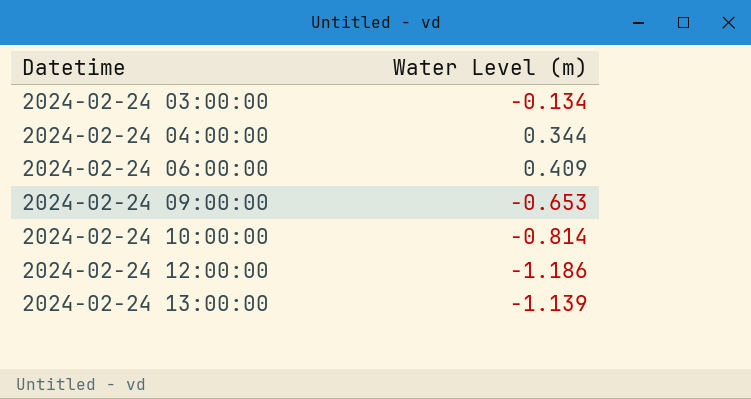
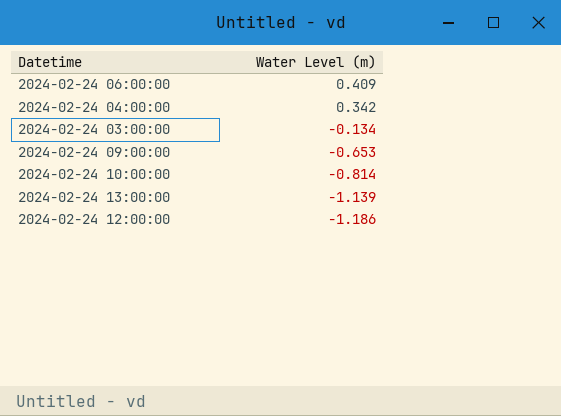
row order: Datetime ascending -> Water Level (m) descending
2024-02-24 04:00:00 | Water Level (m): 0.344 -> 0.342

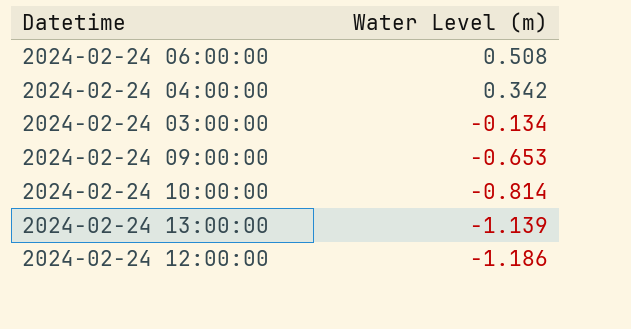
2024-02-24 06:00:00 | Water Level (m): 0.409 -> 0.508

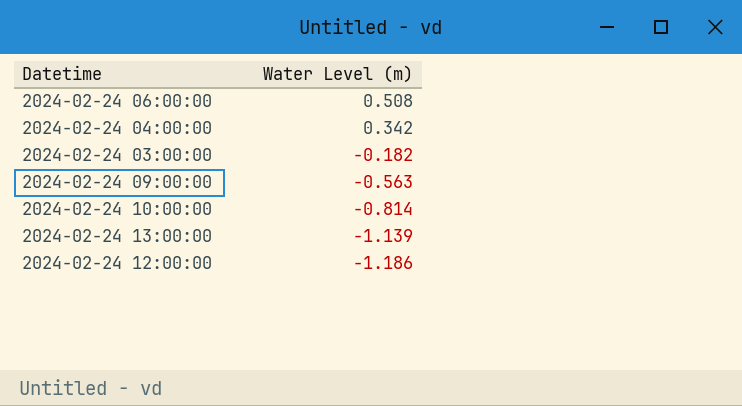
2024-02-24 03:00:00 | Water Level (m): -0.134 -> -0.182
2024-02-24 09:00:00 | Water Level (m): -0.653 -> -0.563

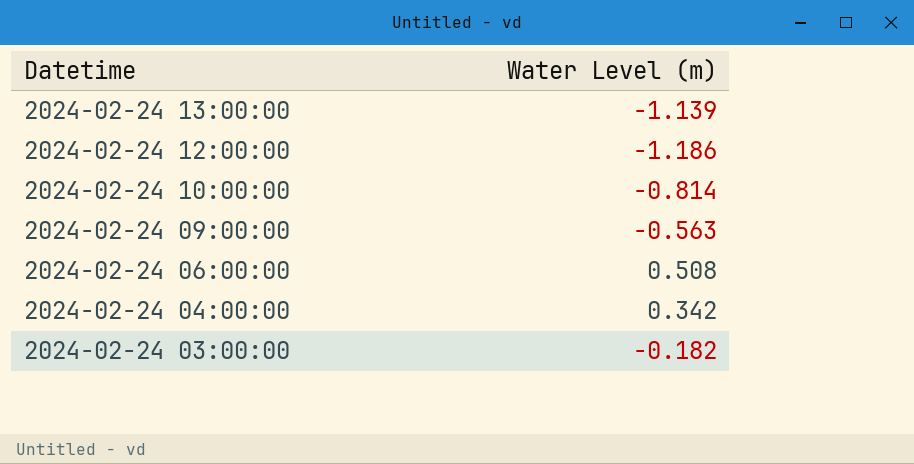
row order: Water Level (m) descending -> Datetime descending

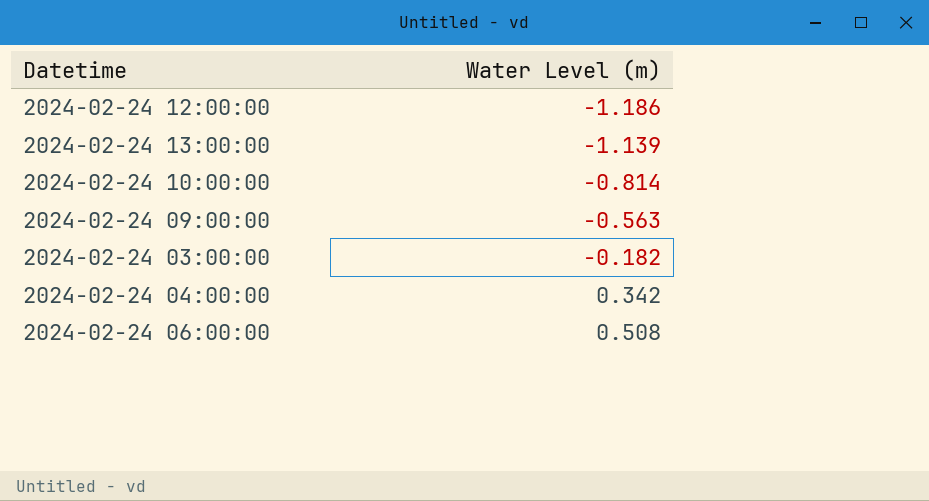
row order: Datetime descending -> Water Level (m) ascending

